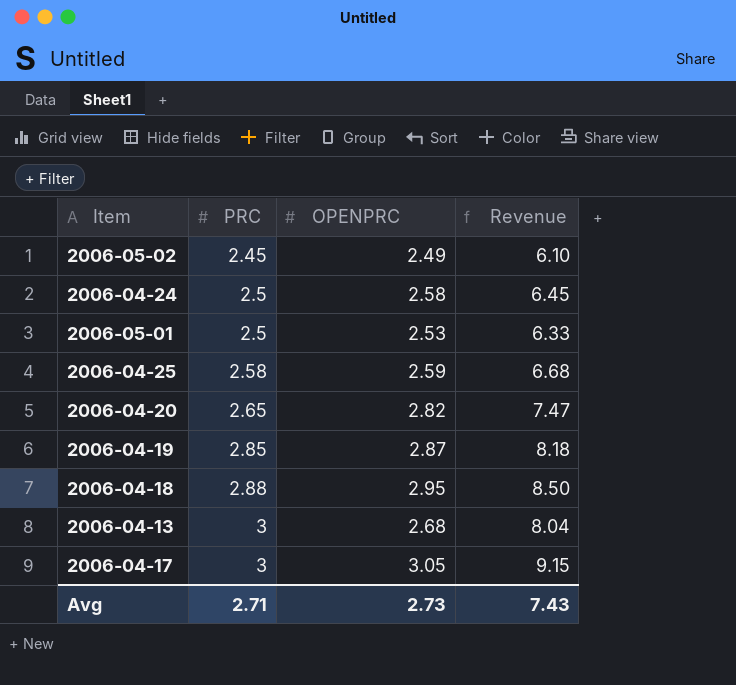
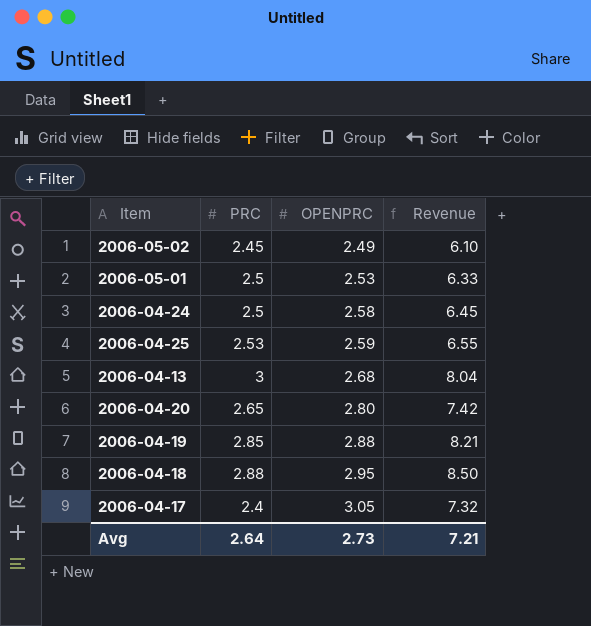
row order: PRC ascending -> OPENPRC ascending
2006-04-25 | PRC: 2.58 -> 2.53
2006-04-25 | Revenue: 6.68 -> 6.55
2006-04-20 | OPENPRC: 2.82 -> 2.80
2006-04-20 | Revenue: 7.47 -> 7.42
2006-04-19 | OPENPRC: 2.87 -> 2.88
2006-04-19 | Revenue: 8.18 -> 8.21
2006-04-17 | PRC: 3 -> 2.4
2006-04-17 | Revenue: 9.15 -> 7.32
Avg | PRC: 2.71 -> 2.64
Avg | Revenue: 7.43 -> 7.21

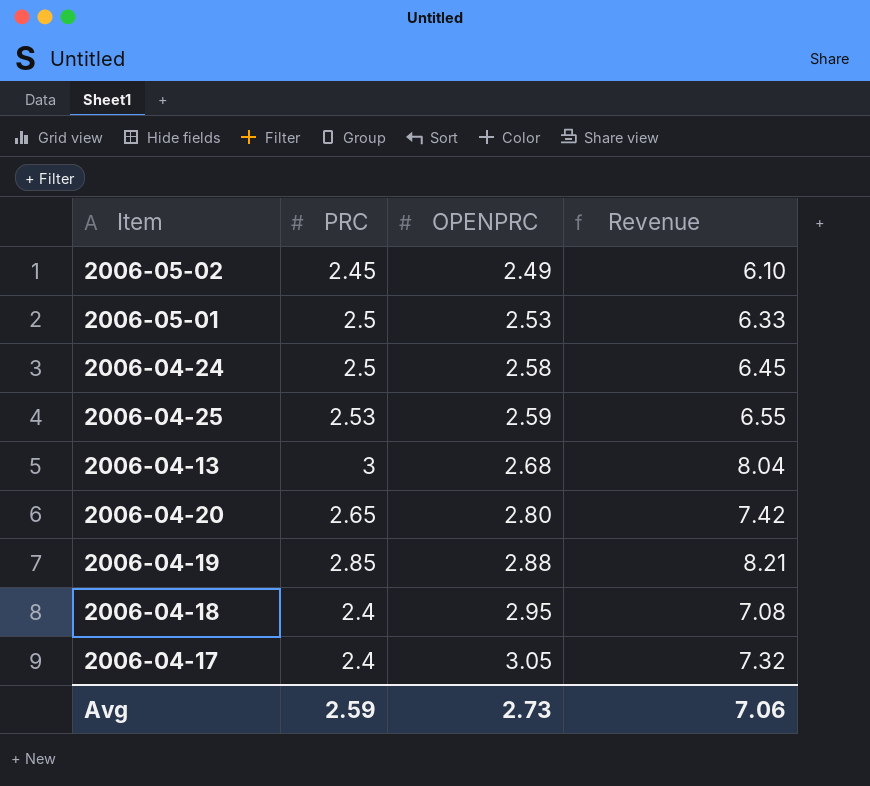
2006-04-18 | PRC: 2.88 -> 2.4
2006-04-18 | Revenue: 8.50 -> 7.08
Avg | PRC: 2.64 -> 2.59
Avg | Revenue: 7.21 -> 7.06

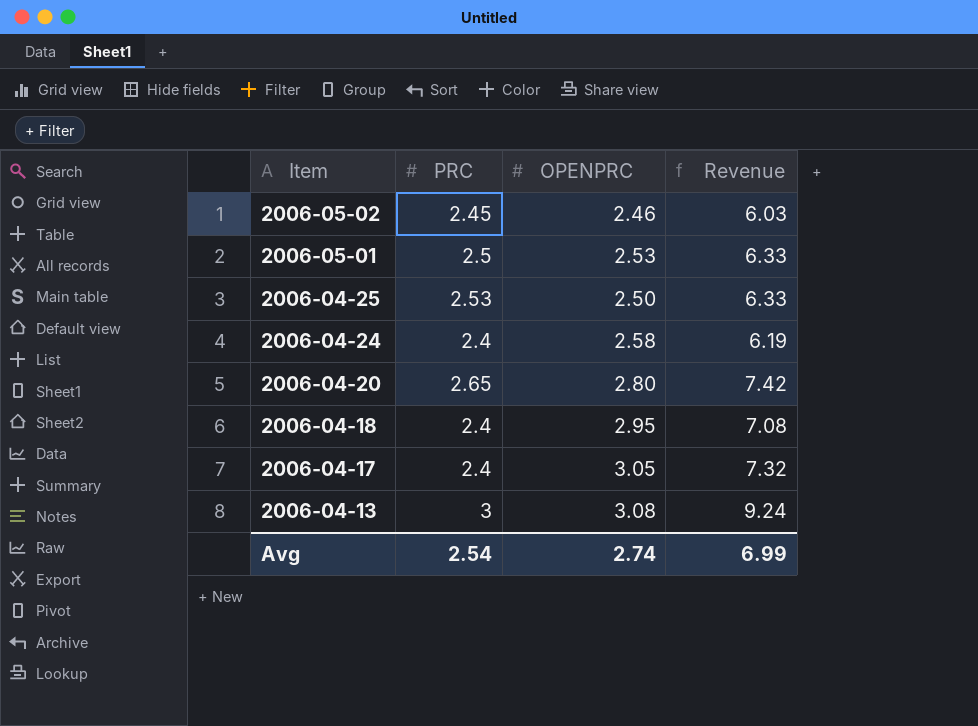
row order: OPENPRC ascending -> Item descending
row 2006-04-19: 2.85 | 2.88 | 8.21 -> none
2006-05-02 | OPENPRC: 2.49 -> 2.46
2006-05-02 | Revenue: 6.10 -> 6.03
2006-04-25 | OPENPRC: 2.59 -> 2.50
2006-04-25 | Revenue: 6.55 -> 6.33
2006-04-24 | PRC: 2.5 -> 2.4
2006-04-24 | Revenue: 6.45 -> 6.19
2006-04-13 | OPENPRC: 2.68 -> 3.08
2006-04-13 | Revenue: 8.04 -> 9.24
Avg | PRC: 2.59 -> 2.54
Avg | OPENPRC: 2.73 -> 2.74
Avg | Revenue: 7.06 -> 6.99

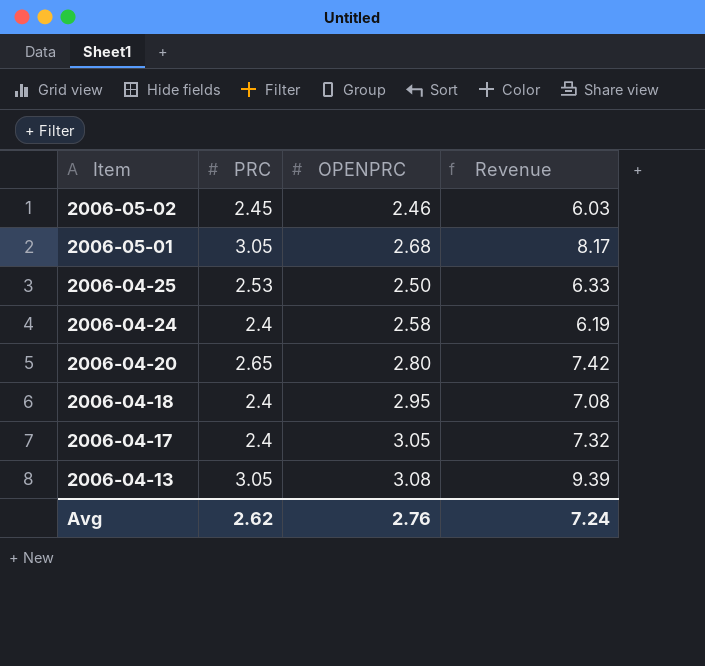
2006-05-01 | PRC: 2.5 -> 3.05
2006-05-01 | OPENPRC: 2.53 -> 2.68
2006-05-01 | Revenue: 6.33 -> 8.17
2006-04-13 | PRC: 3 -> 3.05
2006-04-13 | Revenue: 9.24 -> 9.39
Avg | PRC: 2.54 -> 2.62
Avg | OPENPRC: 2.74 -> 2.76
Avg | Revenue: 6.99 -> 7.24

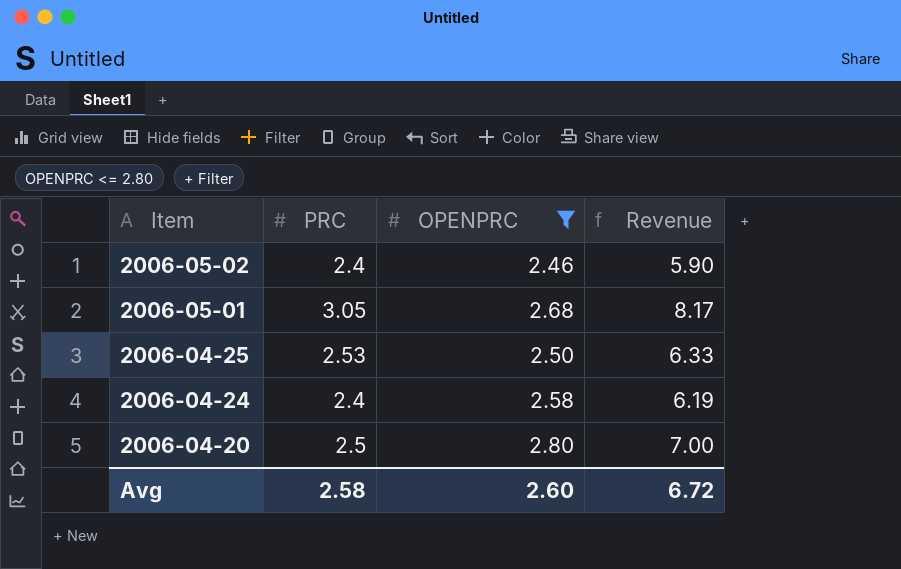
filter: none -> OPENPRC <= 2.80
2006-05-02 | PRC: 2.45 -> 2.4
2006-05-02 | Revenue: 6.03 -> 5.90
2006-04-20 | PRC: 2.65 -> 2.5
2006-04-20 | Revenue: 7.42 -> 7.00
Avg | PRC: 2.62 -> 2.58
Avg | OPENPRC: 2.76 -> 2.60
Avg | Revenue: 7.24 -> 6.72

